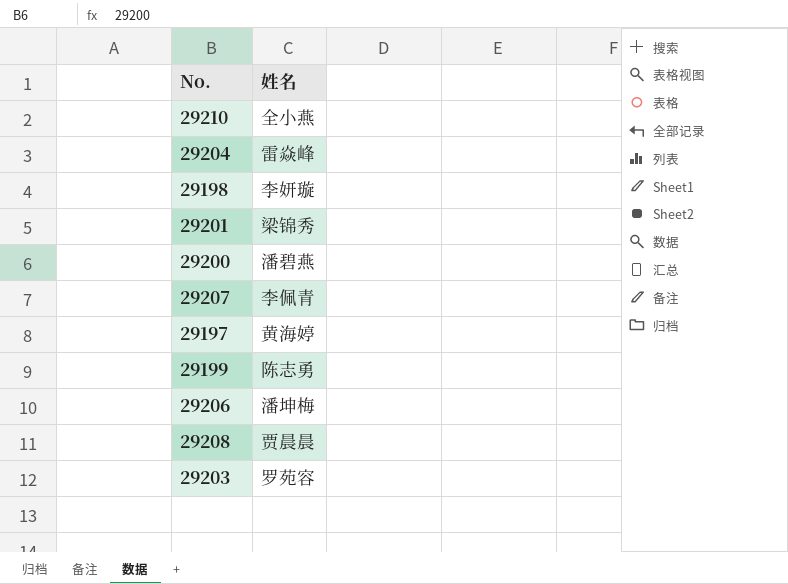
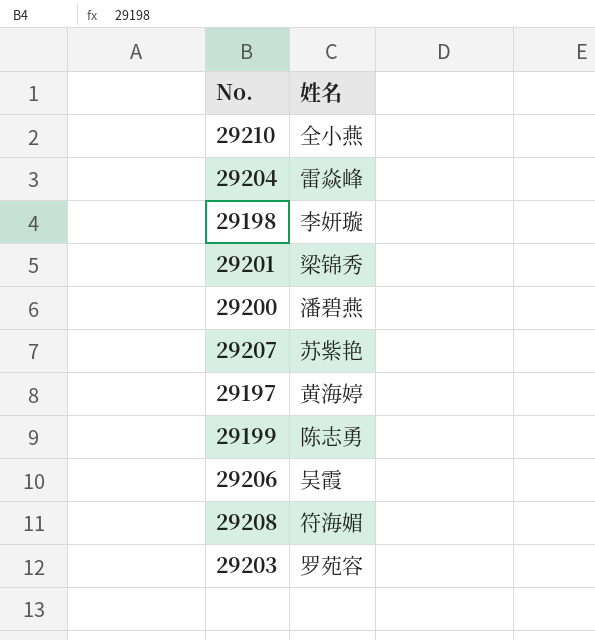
29207 | 姓名: 李佩青 -> 苏紫艳
29206 | 姓名: 潘坤梅 -> 吴霞
29208 | 姓名: 贾晨晨 -> 符海媚

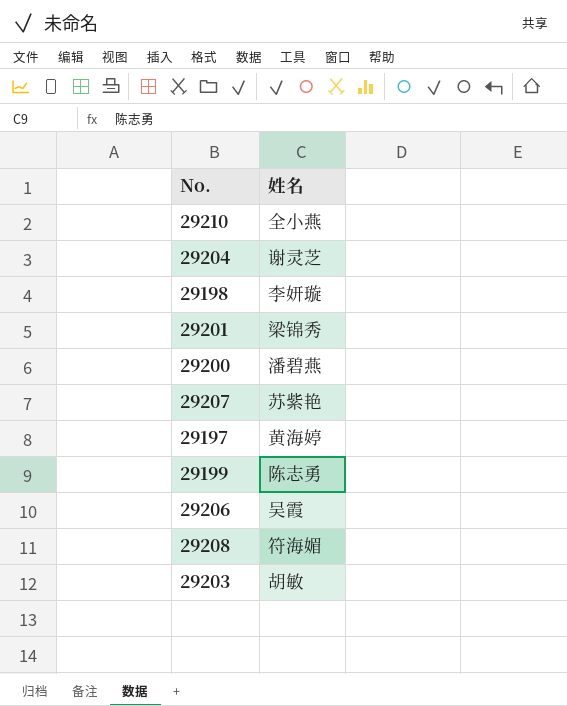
29204 | 姓名: 雷焱峰 -> 谢灵芝
29203 | 姓名: 罗苑容 -> 胡敏

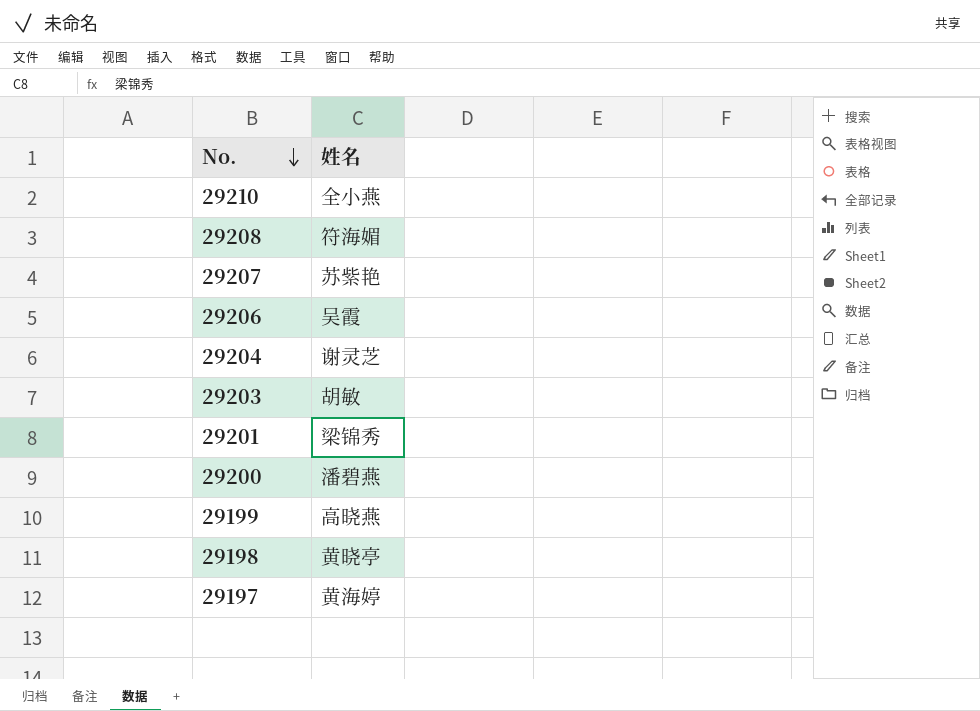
row order: none -> No. descending
29199 | 姓名: 陈志勇 -> 高晓燕
29198 | 姓名: 李妍璇 -> 黄晓亭

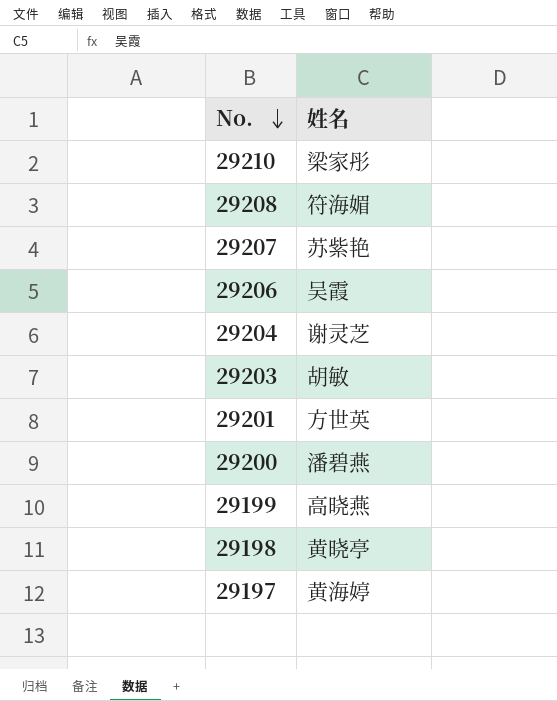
29210 | 姓名: 全小燕 -> 梁家彤
29201 | 姓名: 梁锦秀 -> 方世英

